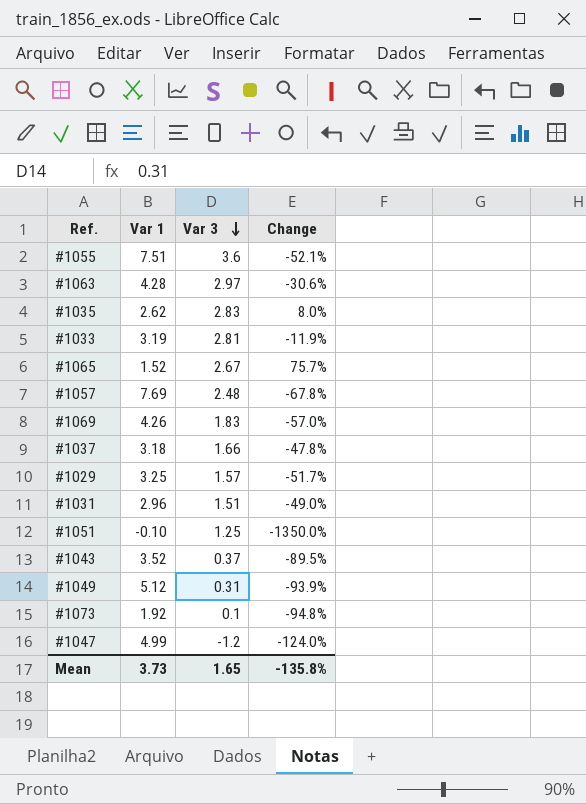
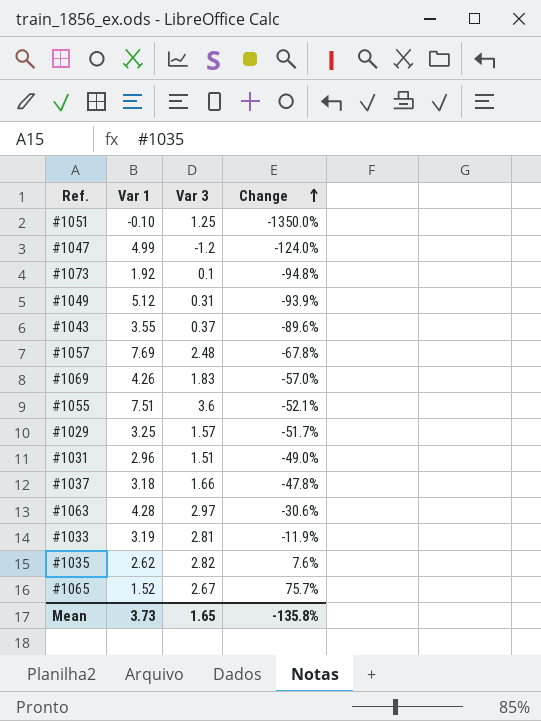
row order: Var 3 descending -> Change ascending
#1043 | Var 1: 3.52 -> 3.55
#1043 | Change: -89.5% -> -89.6%
#1035 | Var 3: 2.83 -> 2.82
#1035 | Change: 8.0% -> 7.6%

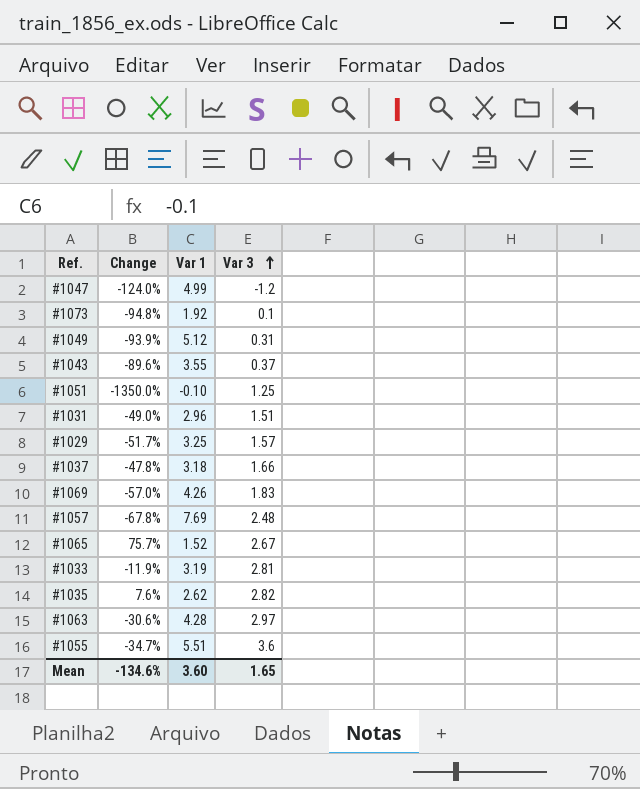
row order: Change ascending -> Var 3 ascending
column Change | position: 4 -> 2
#1055 | Change: -52.1% -> -34.7%
#1055 | Var 1: 7.51 -> 5.51
Mean | Change: -135.8% -> -134.6%
Mean | Var 1: 3.73 -> 3.60

